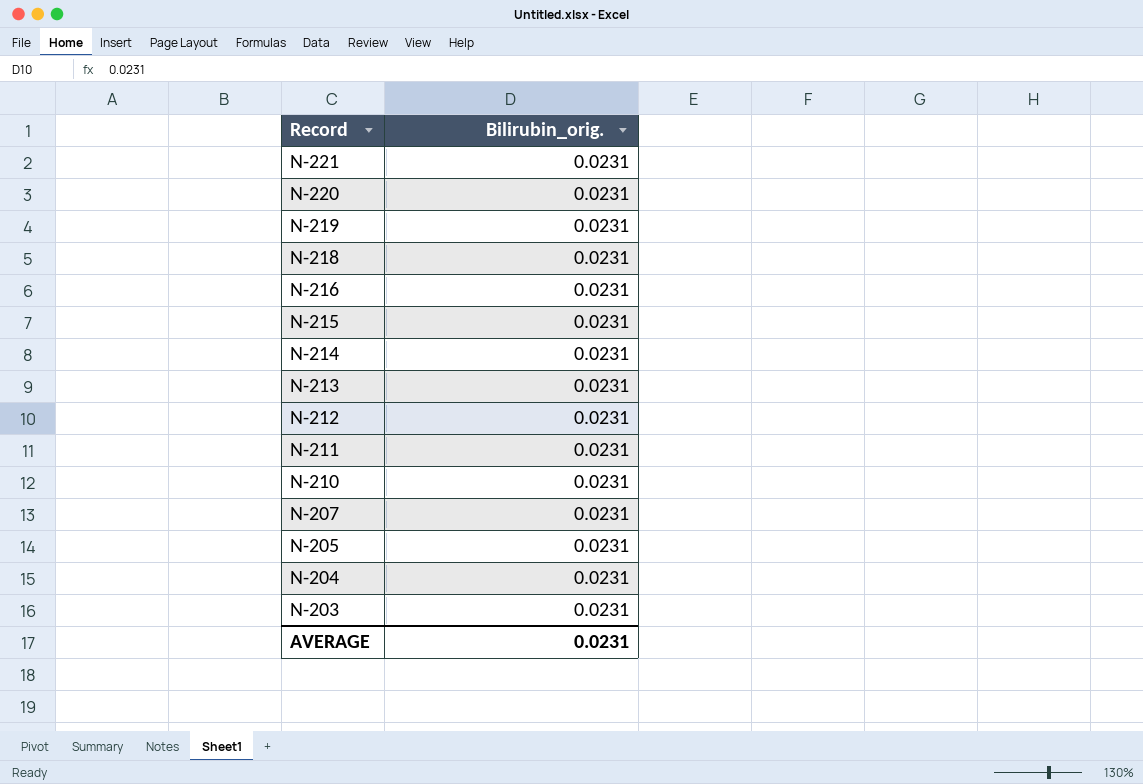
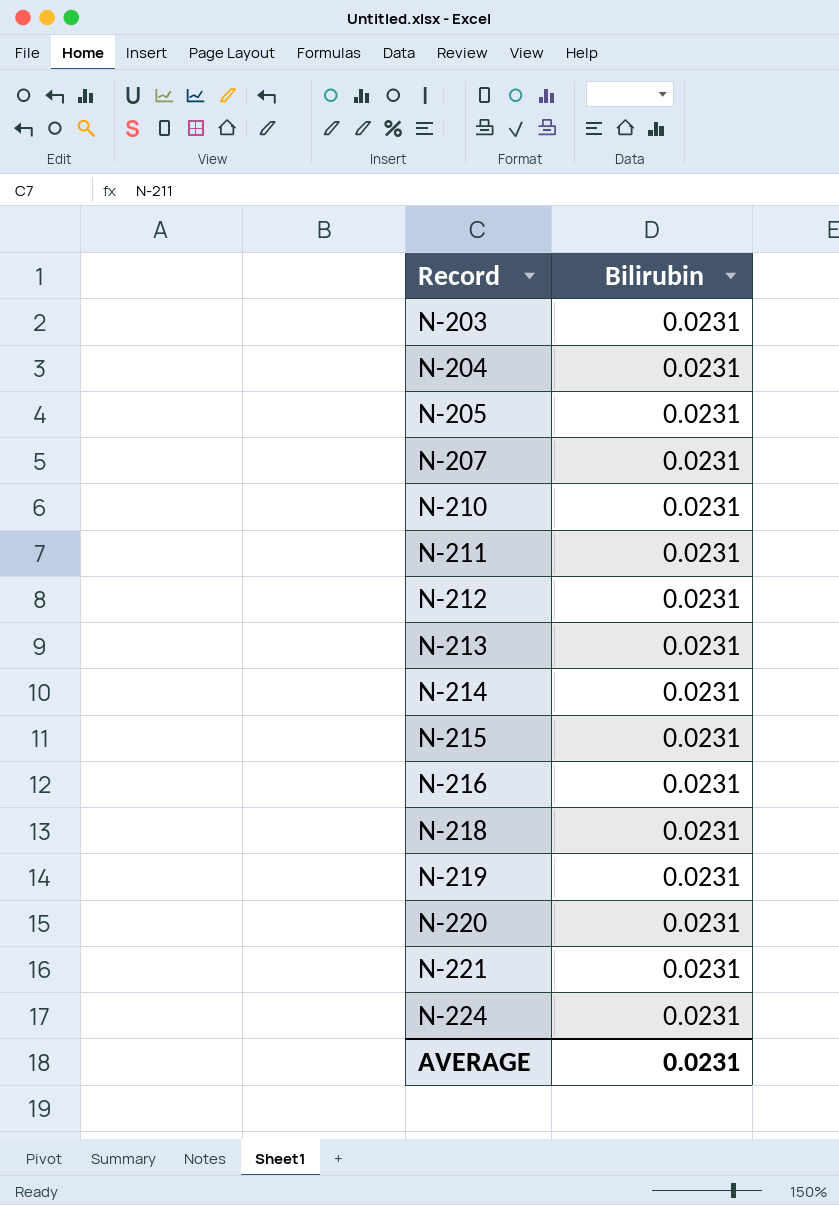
row order: Record descending -> Record ascending
column name: Bilirubin_orig. -> Bilirubin
row N-224: none -> 0.0231

